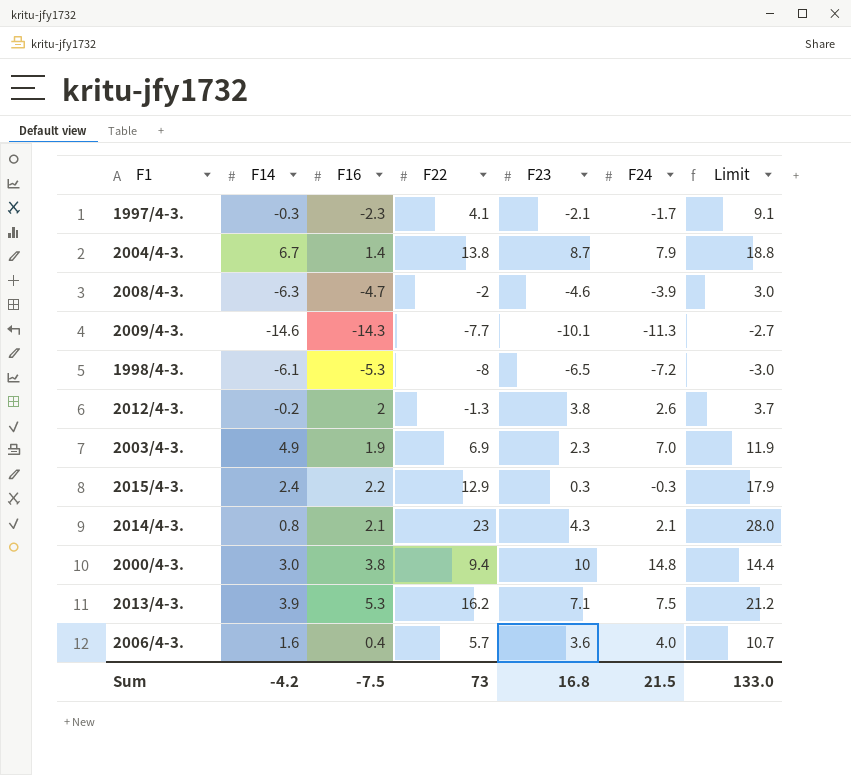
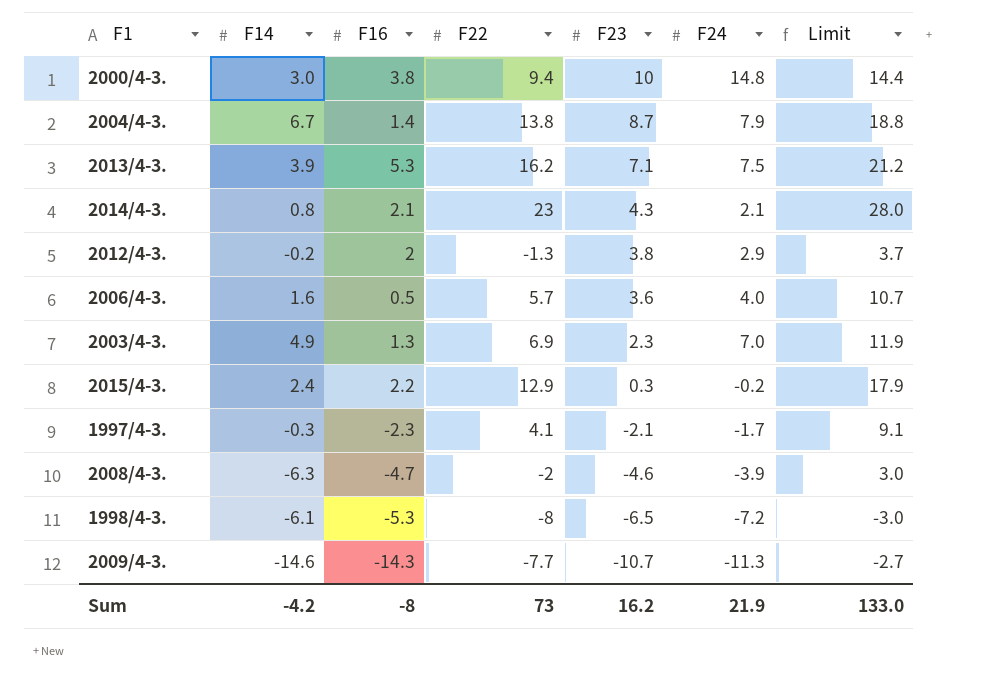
row order: none -> F23 descending
2012/4-3. | F24: 2.6 -> 2.9
2006/4-3. | F16: 0.4 -> 0.5
2003/4-3. | F16: 1.9 -> 1.3
2015/4-3. | F24: -0.3 -> -0.2
2009/4-3. | F23: -10.1 -> -10.7
Sum | F16: -7.5 -> -8
Sum | F23: 16.8 -> 16.2
Sum | F24: 21.5 -> 21.9

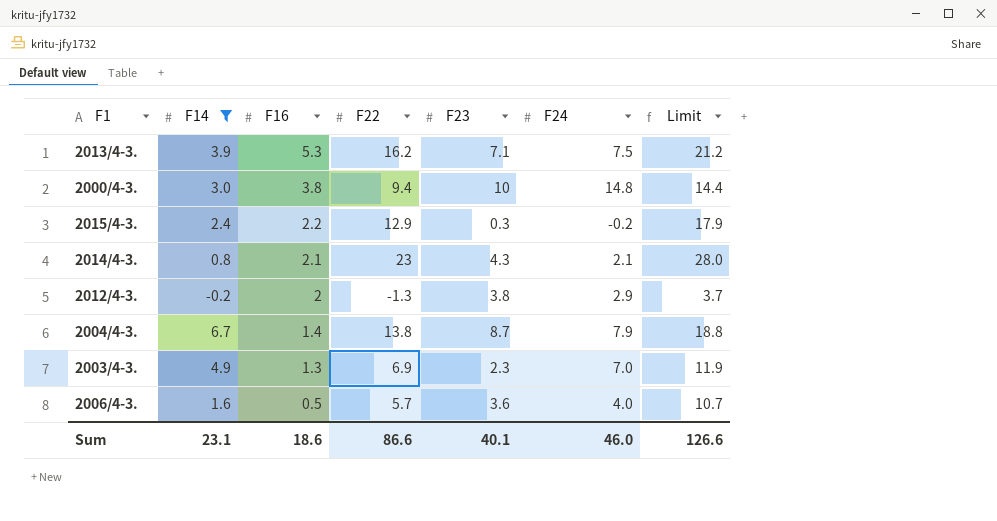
filter: none -> F14 >= -0.2
row order: F23 descending -> F16 descending
Sum | F14: -4.2 -> 23.1
Sum | F16: -8 -> 18.6
Sum | F22: 73 -> 86.6
Sum | F23: 16.2 -> 40.1
Sum | F24: 21.9 -> 46.0
Sum | Limit: 133.0 -> 126.6

